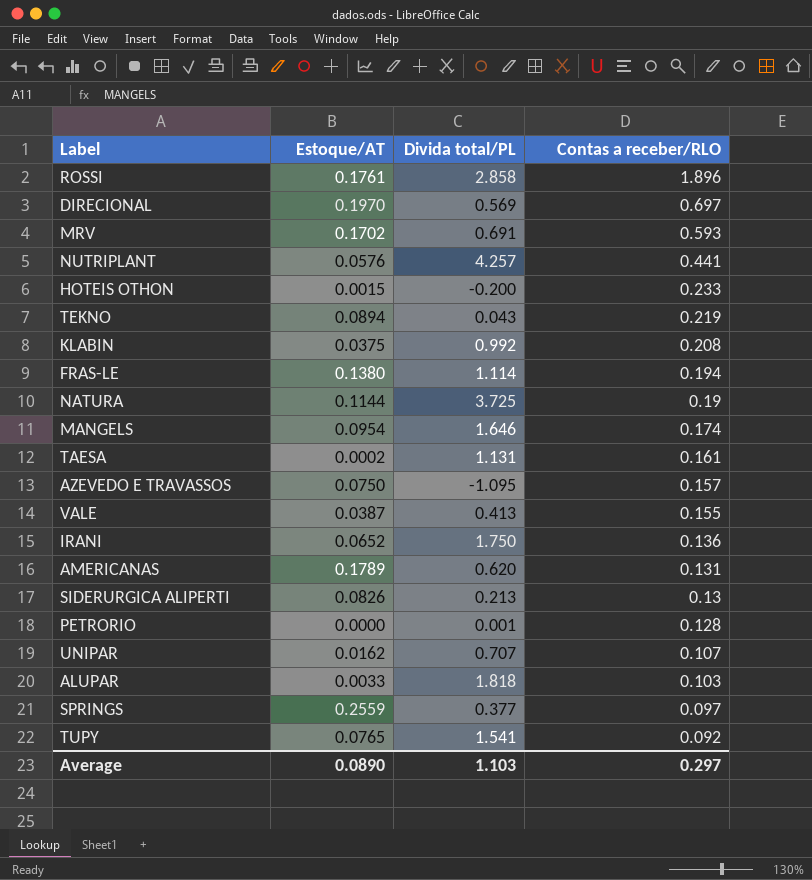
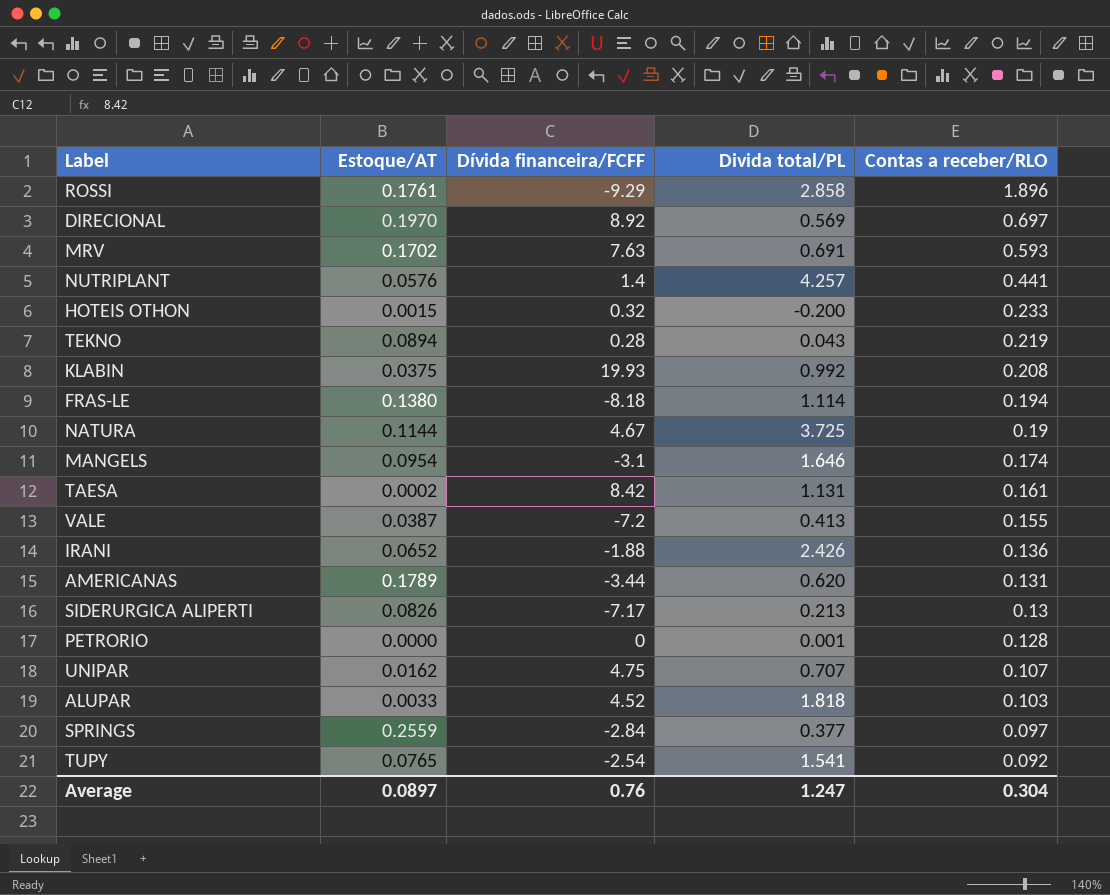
column Dívida financeira/FCFF | position: none -> 3
row AZEVEDO E TRAVASSOS: 0.0750 | -1.095 | 0.157 -> none
IRANI | Divida total/PL: 1.750 -> 2.426
Average | Estoque/AT: 0.0890 -> 0.0897
Average | Divida total/PL: 1.103 -> 1.247
Average | Contas a receber/RLO: 0.297 -> 0.304

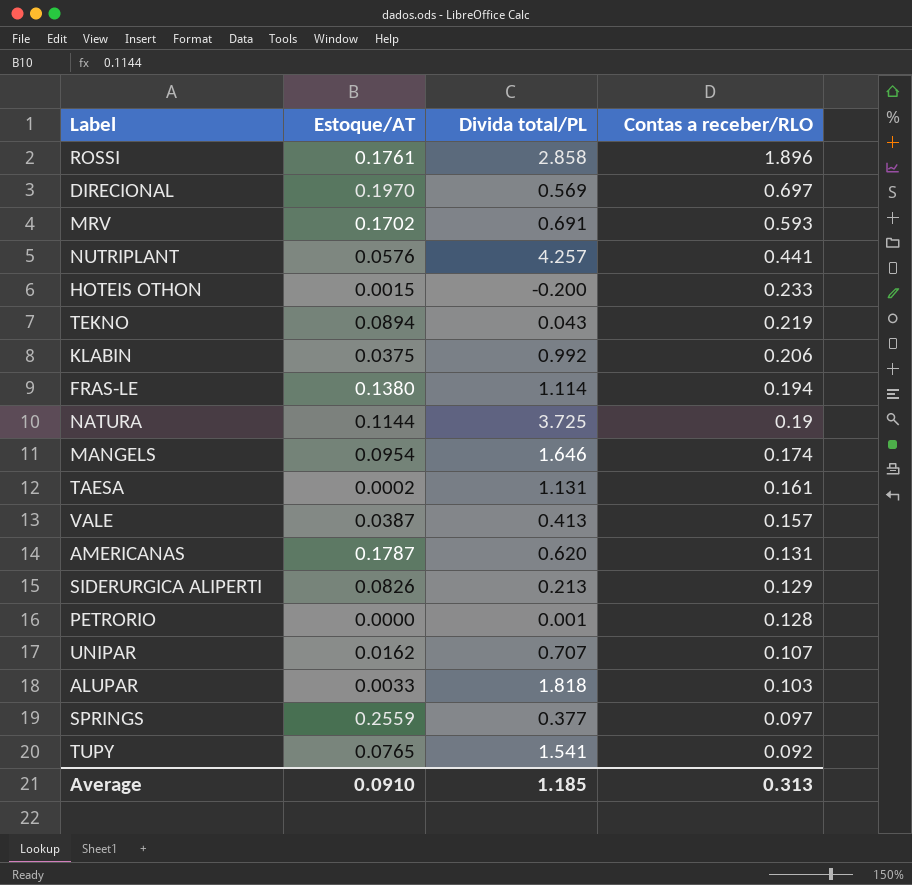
column Dívida financeira/FCFF | position: 3 -> none
row IRANI: 0.0652 | -1.88 | 2.426 | 0.136 -> none
KLABIN | Contas a receber/RLO: 0.208 -> 0.206
VALE | Contas a receber/RLO: 0.155 -> 0.157
AMERICANAS | Estoque/AT: 0.1789 -> 0.1787
SIDERURGICA ALIPERTI | Contas a receber/RLO: 0.13 -> 0.129
Average | Estoque/AT: 0.0897 -> 0.0910
Average | Divida total/PL: 1.247 -> 1.185
Average | Contas a receber/RLO: 0.304 -> 0.313

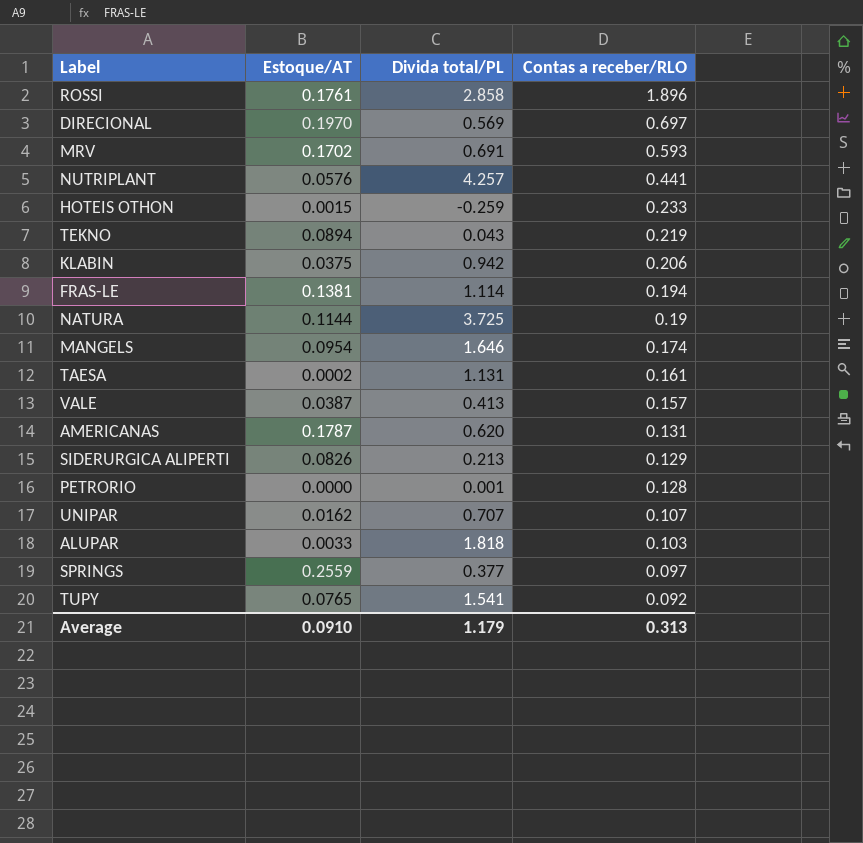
HOTEIS OTHON | Divida total/PL: -0.200 -> -0.259
KLABIN | Divida total/PL: 0.992 -> 0.942
FRAS-LE | Estoque/AT: 0.1380 -> 0.1381
Average | Divida total/PL: 1.185 -> 1.179

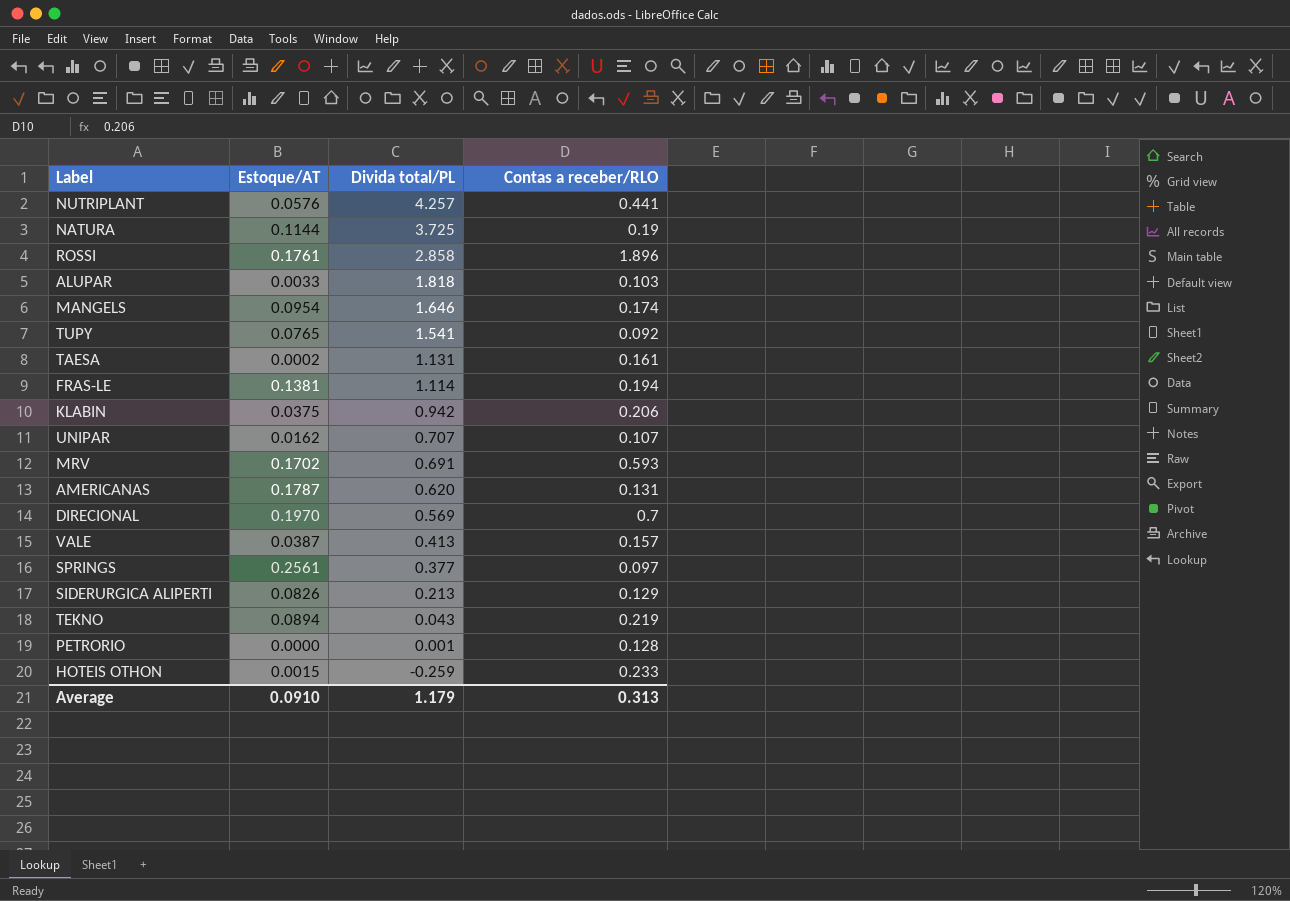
row order: Contas a receber/RLO descending -> Divida total/PL descending
DIRECIONAL | Contas a receber/RLO: 0.697 -> 0.7
SPRINGS | Estoque/AT: 0.2559 -> 0.2561

